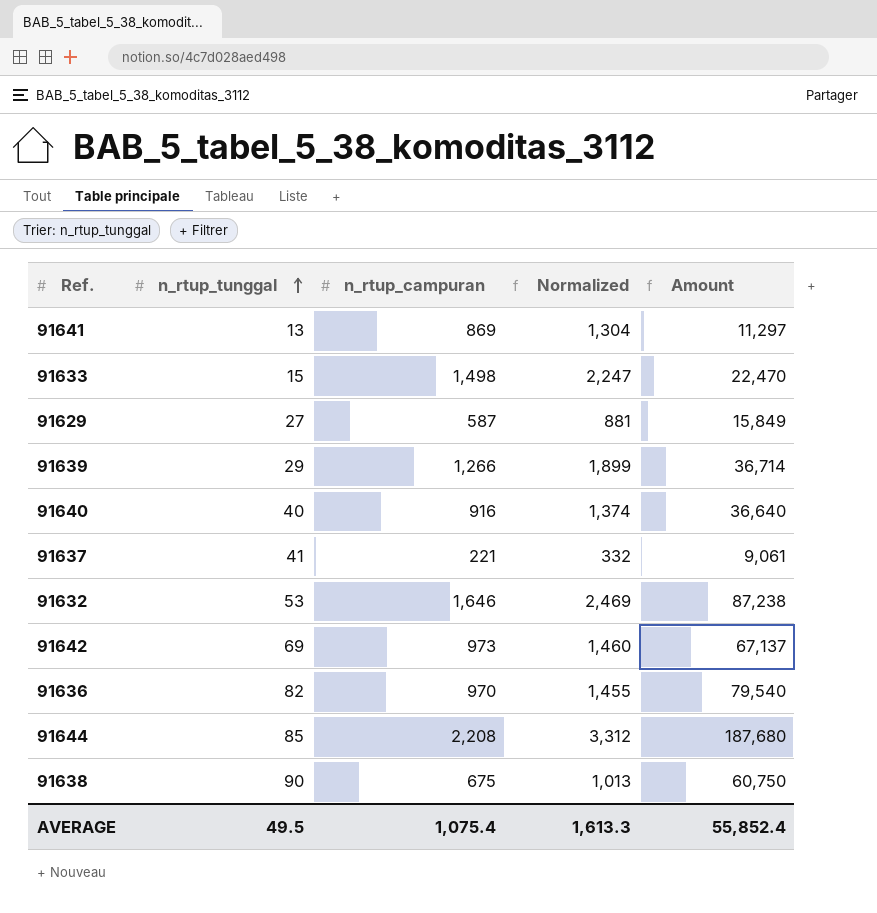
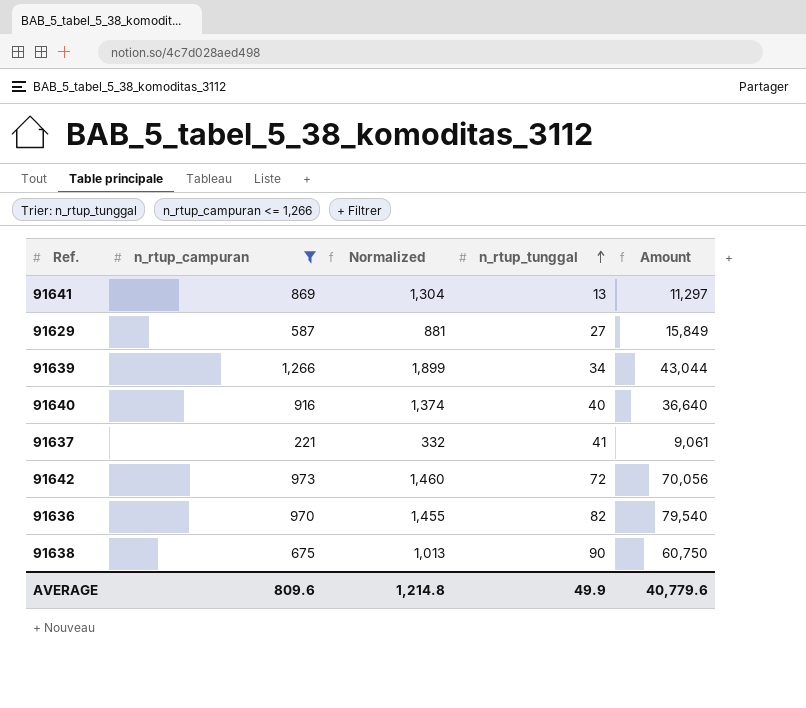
filter: none -> n_rtup_campuran <= 1,266
column n_rtup_tunggal | position: 2 -> 4
91639 | n_rtup_tunggal: 29 -> 34
91639 | Amount: 36,714 -> 43,044
91642 | n_rtup_tunggal: 69 -> 72
91642 | Amount: 67,137 -> 70,056
AVERAGE | n_rtup_campuran: 1,075.4 -> 809.6
AVERAGE | Normalized: 1,613.3 -> 1,214.8
AVERAGE | n_rtup_tunggal: 49.5 -> 49.9
AVERAGE | Amount: 55,852.4 -> 40,779.6

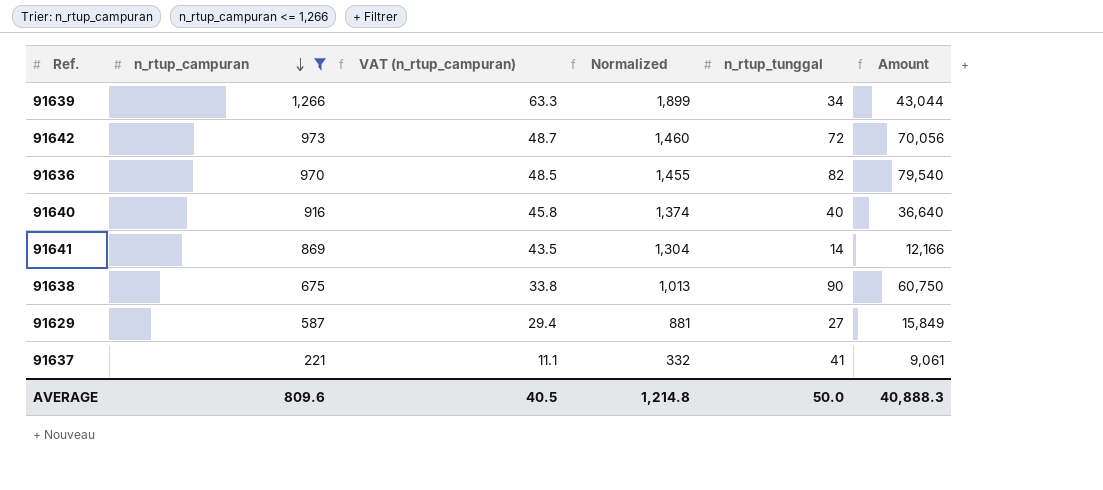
row order: n_rtup_tunggal ascending -> n_rtup_campuran descending
column VAT (n_rtup_campuran) | formula: none -> [n_rtup_campuran] * 0.05
91641 | n_rtup_tunggal: 13 -> 14
91641 | Amount: 11,297 -> 12,166
AVERAGE | n_rtup_tunggal: 49.9 -> 50.0
AVERAGE | Amount: 40,779.6 -> 40,888.3

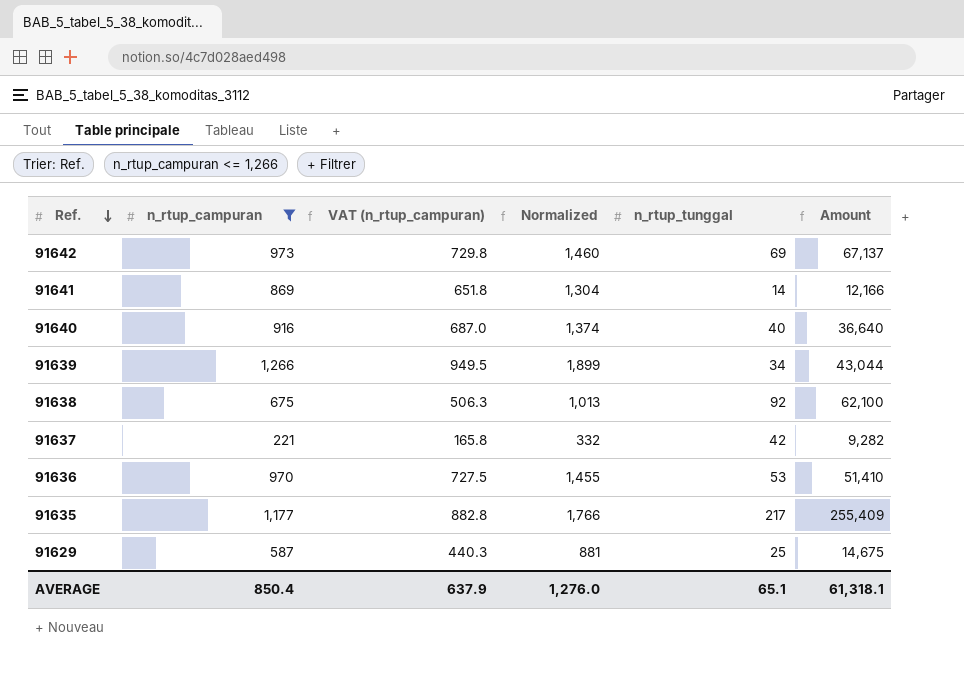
row order: n_rtup_campuran descending -> Ref. descending
column VAT (n_rtup_campuran) | formula: [n_rtup_campuran] * 0.05 -> [n_rtup_campuran] * 0.75
91642 | n_rtup_tunggal: 72 -> 69
91642 | Amount: 70,056 -> 67,137
91638 | n_rtup_tunggal: 90 -> 92
91638 | Amount: 60,750 -> 62,100
91637 | n_rtup_tunggal: 41 -> 42
91637 | Amount: 9,061 -> 9,282
91636 | n_rtup_tunggal: 82 -> 53
91636 | Amount: 79,540 -> 51,410
row 91635: none -> 1,177 | 882.8 | 1,766 | 217 | 255,409
91629 | n_rtup_tunggal: 27 -> 25
91629 | Amount: 15,849 -> 14,675
AVERAGE | n_rtup_campuran: 809.6 -> 850.4
AVERAGE | VAT (n_rtup_campuran): 40.5 -> 637.9
AVERAGE | Normalized: 1,214.8 -> 1,276.0
AVERAGE | n_rtup_tunggal: 50.0 -> 65.1
AVERAGE | Amount: 40,888.3 -> 61,318.1

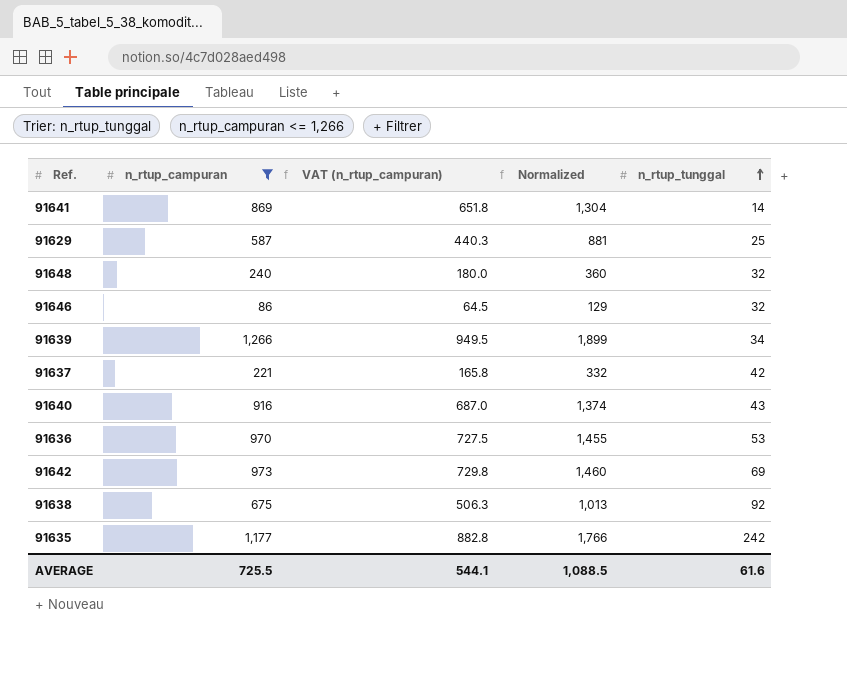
row order: Ref. descending -> n_rtup_tunggal ascending
column Amount | formula: [n_rtup_campuran] * [n_rtup_tunggal] -> none
row 91648: none -> 240 | 180.0 | 360 | 32
row 91646: none -> 86 | 64.5 | 129 | 32
91640 | n_rtup_tunggal: 40 -> 43
91635 | n_rtup_tunggal: 217 -> 242
AVERAGE | n_rtup_campuran: 850.4 -> 725.5
AVERAGE | VAT (n_rtup_campuran): 637.9 -> 544.1
AVERAGE | Normalized: 1,276.0 -> 1,088.5
AVERAGE | n_rtup_tunggal: 65.1 -> 61.6

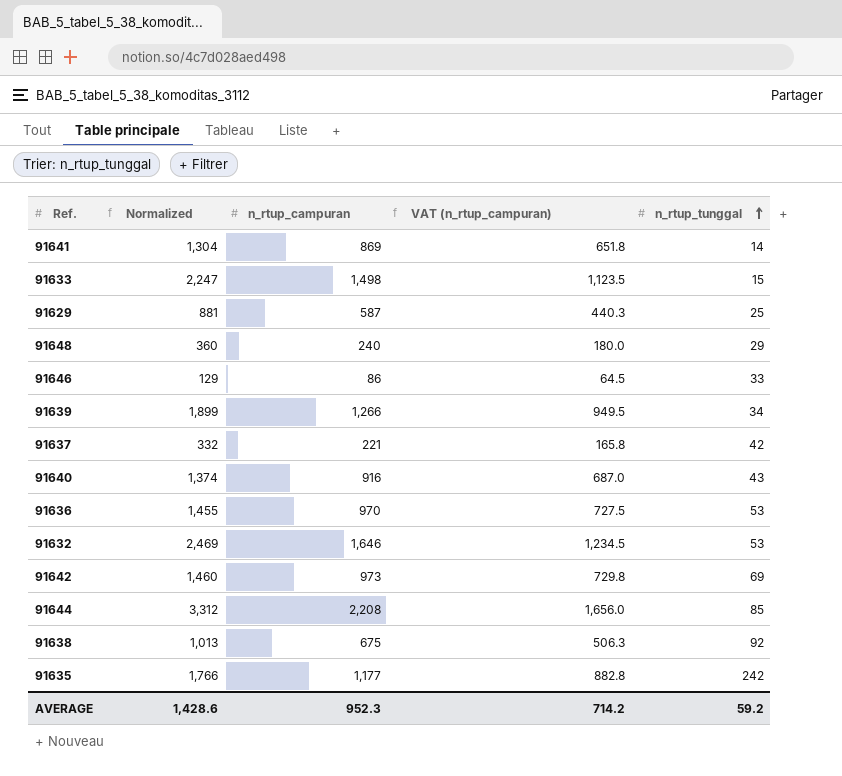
filter: n_rtup_campuran <= 1,266 -> none
column Normalized | position: 4 -> 2
91648 | n_rtup_tunggal: 32 -> 29
91646 | n_rtup_tunggal: 32 -> 33
AVERAGE | Normalized: 1,088.5 -> 1,428.6
AVERAGE | n_rtup_campuran: 725.5 -> 952.3
AVERAGE | VAT (n_rtup_campuran): 544.1 -> 714.2
AVERAGE | n_rtup_tunggal: 61.6 -> 59.2

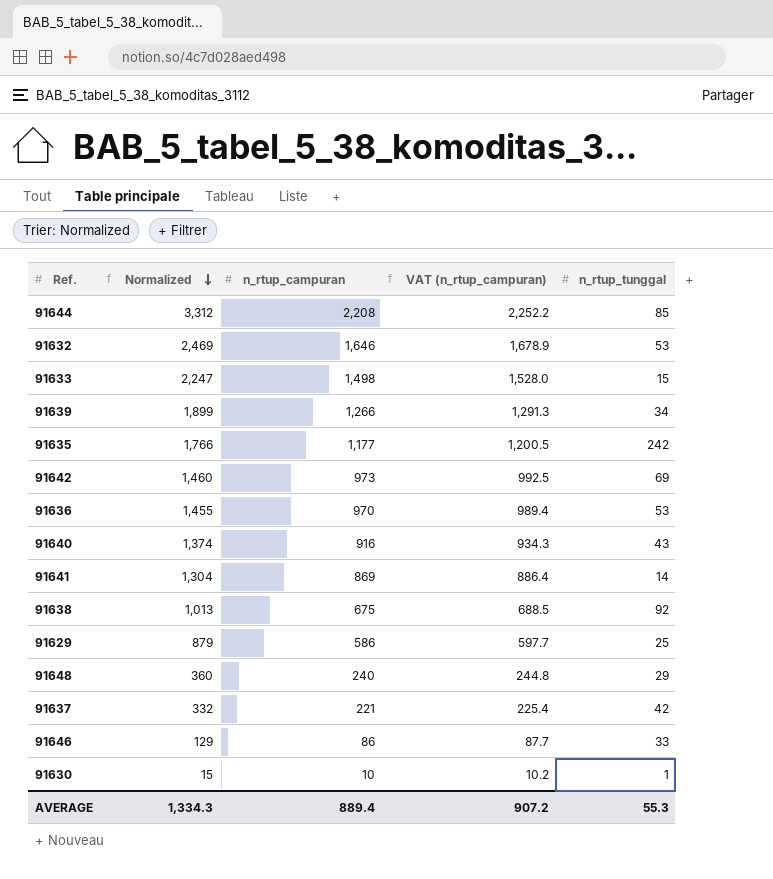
row order: n_rtup_tunggal ascending -> Normalized descending
column VAT (n_rtup_campuran) | formula: [n_rtup_campuran] * 0.75 -> [n_rtup_campuran] * 1.02
91629 | Normalized: 881 -> 879
91629 | n_rtup_campuran: 587 -> 586
row 91630: none -> 15 | 10 | 10.2 | 1
AVERAGE | Normalized: 1,428.6 -> 1,334.3
AVERAGE | n_rtup_campuran: 952.3 -> 889.4
AVERAGE | VAT (n_rtup_campuran): 714.2 -> 907.2
AVERAGE | n_rtup_tunggal: 59.2 -> 55.3

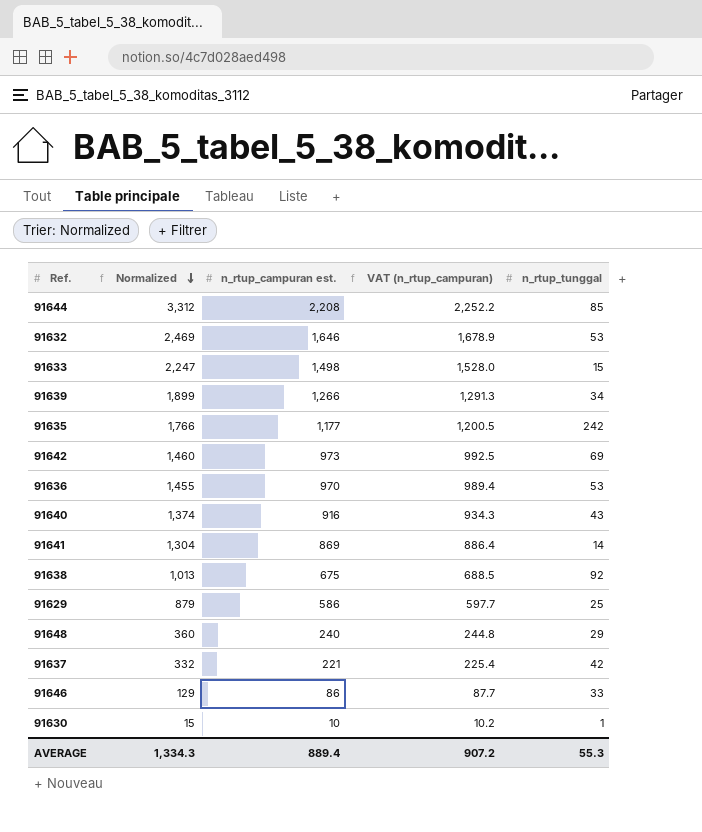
column name: n_rtup_campuran -> n_rtup_campuran est.

